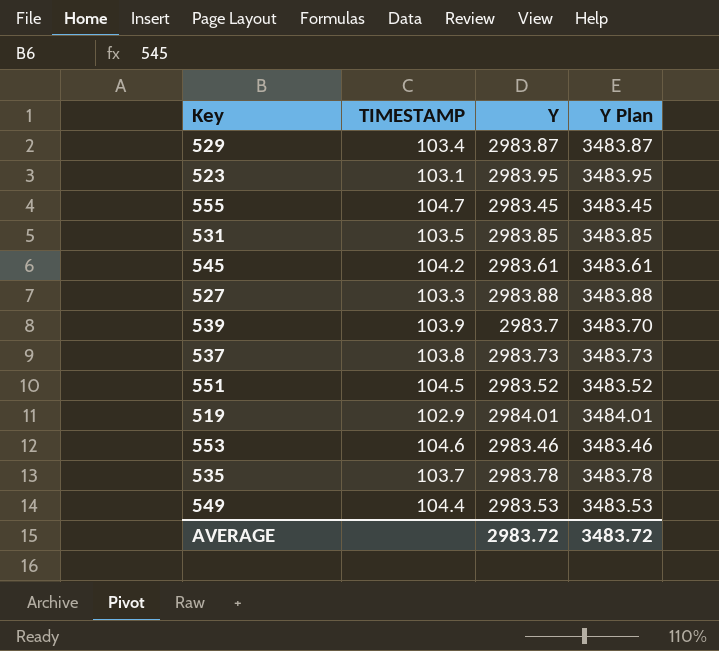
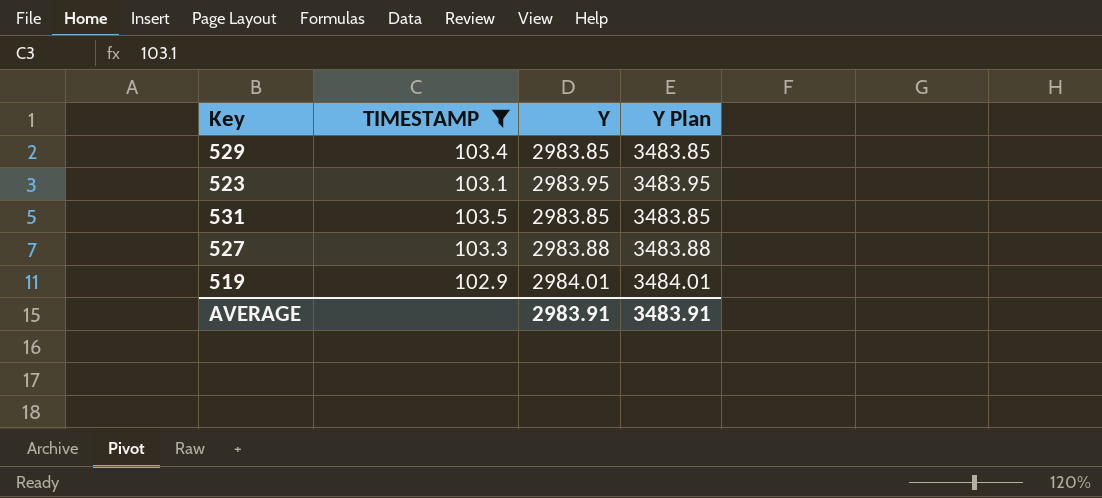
filter: none -> TIMESTAMP <= 103.5
529 | Y: 2983.87 -> 2983.85
529 | Y Plan: 3483.87 -> 3483.85
AVERAGE | Y: 2983.72 -> 2983.91
AVERAGE | Y Plan: 3483.72 -> 3483.91

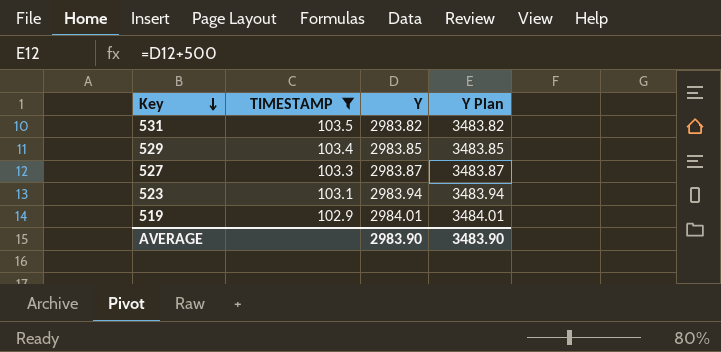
row order: none -> Key descending
531 | Y: 2983.85 -> 2983.82
531 | Y Plan: 3483.85 -> 3483.82
527 | Y: 2983.88 -> 2983.87
527 | Y Plan: 3483.88 -> 3483.87
523 | Y: 2983.95 -> 2983.94
523 | Y Plan: 3483.95 -> 3483.94
AVERAGE | Y: 2983.91 -> 2983.90
AVERAGE | Y Plan: 3483.91 -> 3483.90

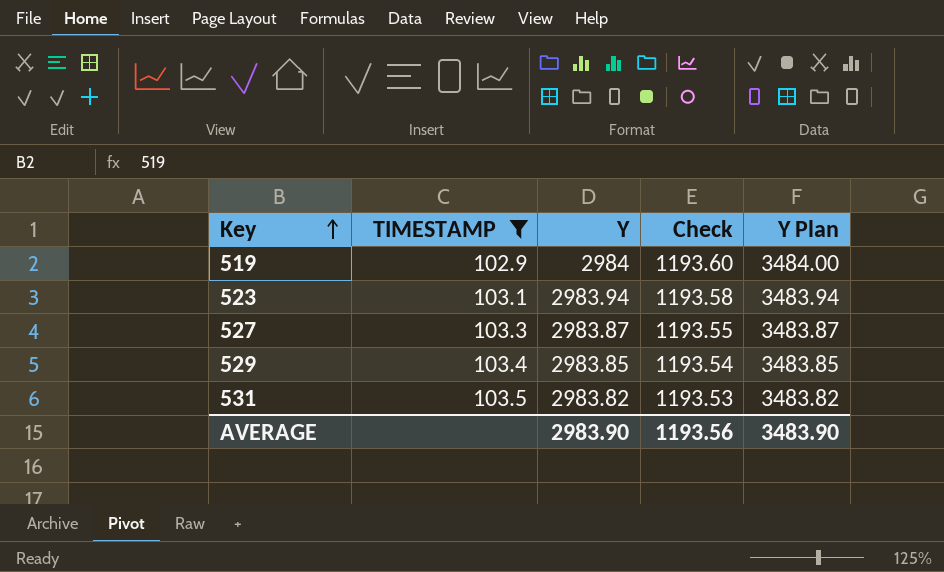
row order: Key descending -> Key ascending
column Check | formula: none -> [Y] * 0.4
519 | Y: 2984.01 -> 2984
519 | Y Plan: 3484.01 -> 3484.00

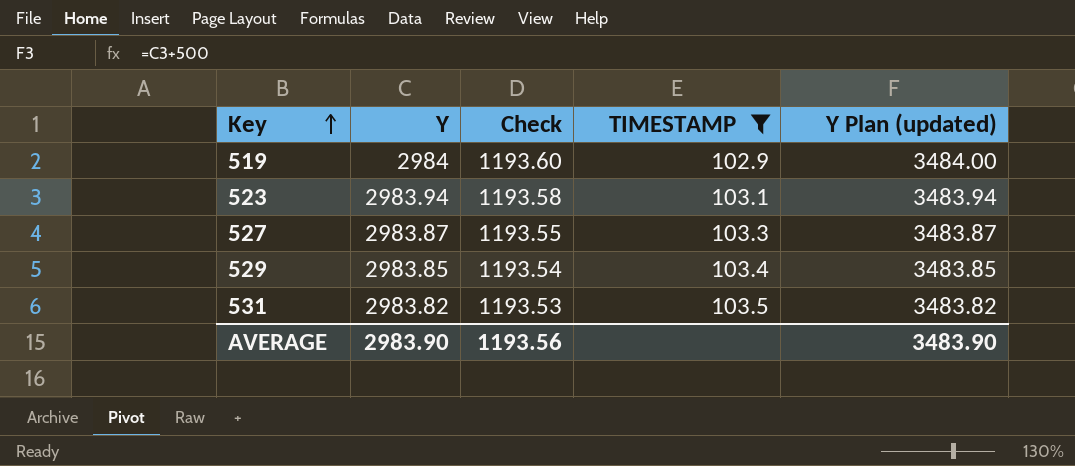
column TIMESTAMP | position: 2 -> 4
column name: Y Plan -> Y Plan (updated)

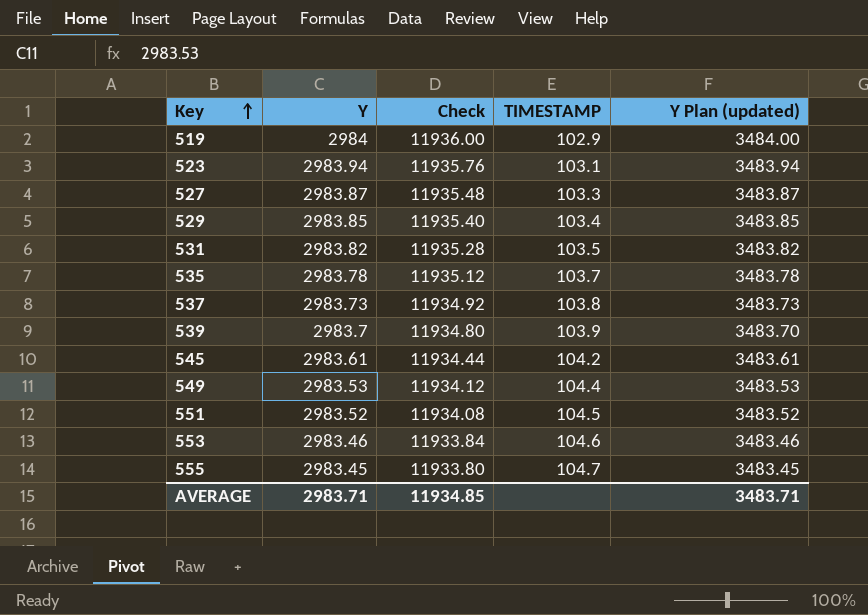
filter: TIMESTAMP <= 103.5 -> none
column Check | formula: [Y] * 0.4 -> [Y] * 4
AVERAGE | Y: 2983.90 -> 2983.71
AVERAGE | Check: 1193.56 -> 11934.85
AVERAGE | Y Plan (updated): 3483.90 -> 3483.71

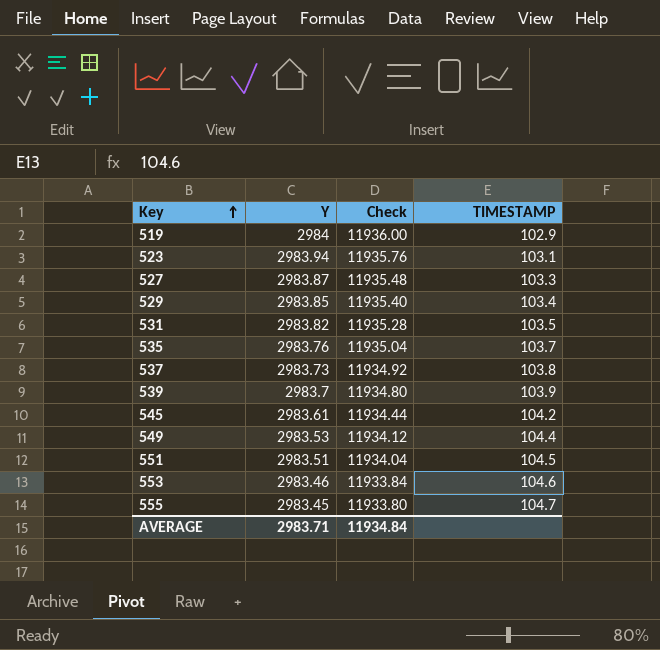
column Y Plan (updated) | formula: [Y] + 500 -> none
535 | Y: 2983.78 -> 2983.76
535 | Check: 11935.12 -> 11935.04
551 | Y: 2983.52 -> 2983.51
551 | Check: 11934.08 -> 11934.04
AVERAGE | Check: 11934.85 -> 11934.84

